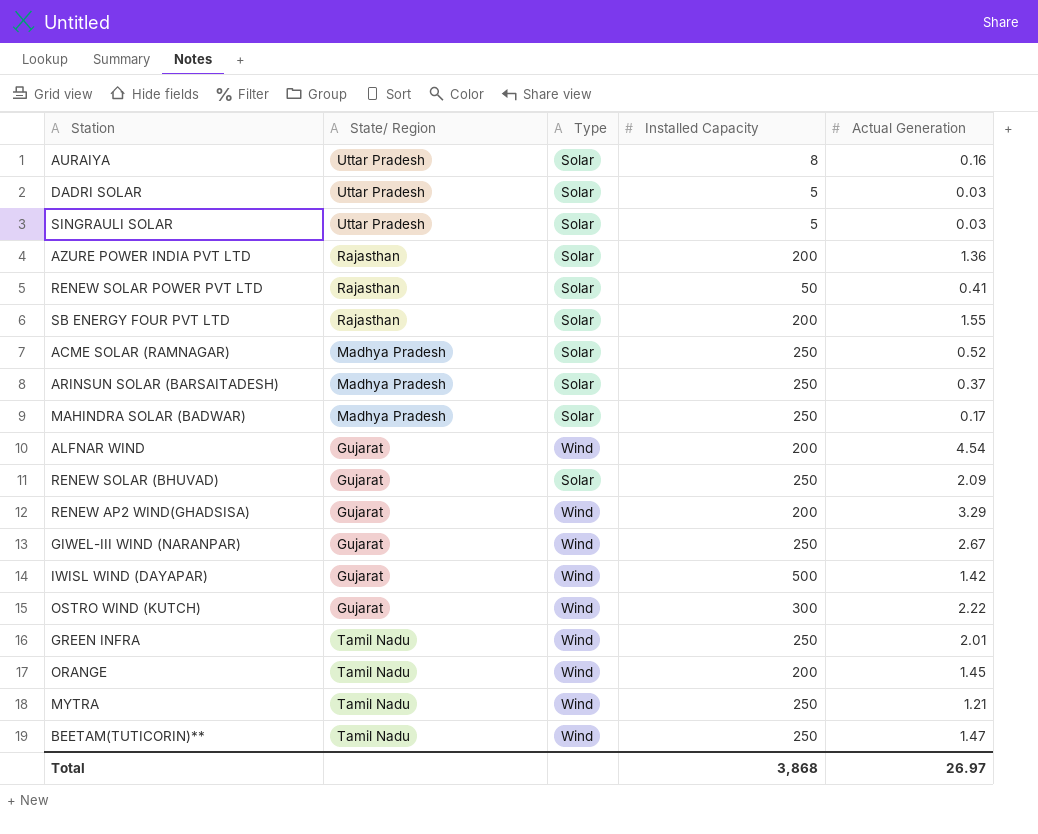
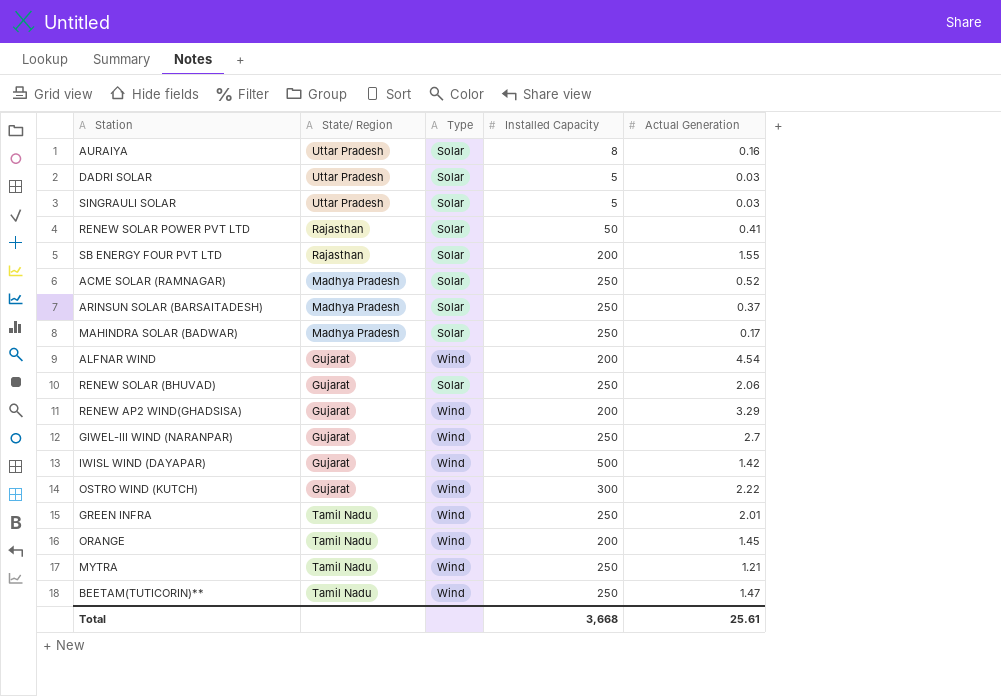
row AZURE POWER INDIA PVT LTD: Rajasthan | Solar | 200 | 1.36 -> none
RENEW SOLAR (BHUVAD) | Actual Generation: 2.09 -> 2.06
GIWEL-III WIND (NARANPAR) | Actual Generation: 2.67 -> 2.7
Total | Installed Capacity: 3,868 -> 3,668
Total | Actual Generation: 26.97 -> 25.61

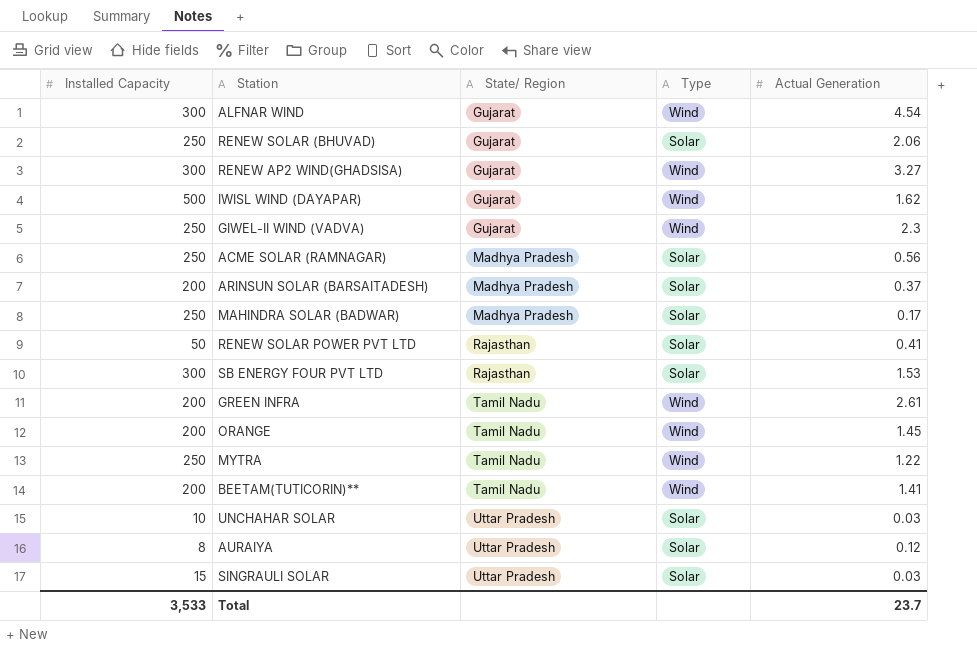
row order: none -> State/ Region ascending
column Installed Capacity | position: 4 -> 1
row DADRI SOLAR: Uttar Pradesh | Solar | 5 | 0.03 -> none
row GIWEL-III WIND (NARANPAR): Gujarat | Wind | 250 | 2.7 -> none
row OSTRO WIND (KUTCH): Gujarat | Wind | 300 | 2.22 -> none
ALFNAR WIND | Installed Capacity: 200 -> 300
RENEW AP2 WIND(GHADSISA) | Installed Capacity: 200 -> 300
RENEW AP2 WIND(GHADSISA) | Actual Generation: 3.29 -> 3.27
IWISL WIND (DAYAPAR) | Actual Generation: 1.42 -> 1.62
row GIWEL-II WIND (VADVA): none -> 250 | Gujarat | Wind | 2.3
ACME SOLAR (RAMNAGAR) | Actual Generation: 0.52 -> 0.56
ARINSUN SOLAR (BARSAITADESH) | Installed Capacity: 250 -> 200
SB ENERGY FOUR PVT LTD | Installed Capacity: 200 -> 300
SB ENERGY FOUR PVT LTD | Actual Generation: 1.55 -> 1.53
GREEN INFRA | Installed Capacity: 250 -> 200
GREEN INFRA | Actual Generation: 2.01 -> 2.61
MYTRA | Actual Generation: 1.21 -> 1.22
BEETAM(TUTICORIN)** | Installed Capacity: 250 -> 200
BEETAM(TUTICORIN)** | Actual Generation: 1.47 -> 1.41
row UNCHAHAR SOLAR: none -> 10 | Uttar Pradesh | Solar | 0.03
AURAIYA | Actual Generation: 0.16 -> 0.12
SINGRAULI SOLAR | Installed Capacity: 5 -> 15
Total | Installed Capacity: 3,668 -> 3,533
Total | Actual Generation: 25.61 -> 23.7

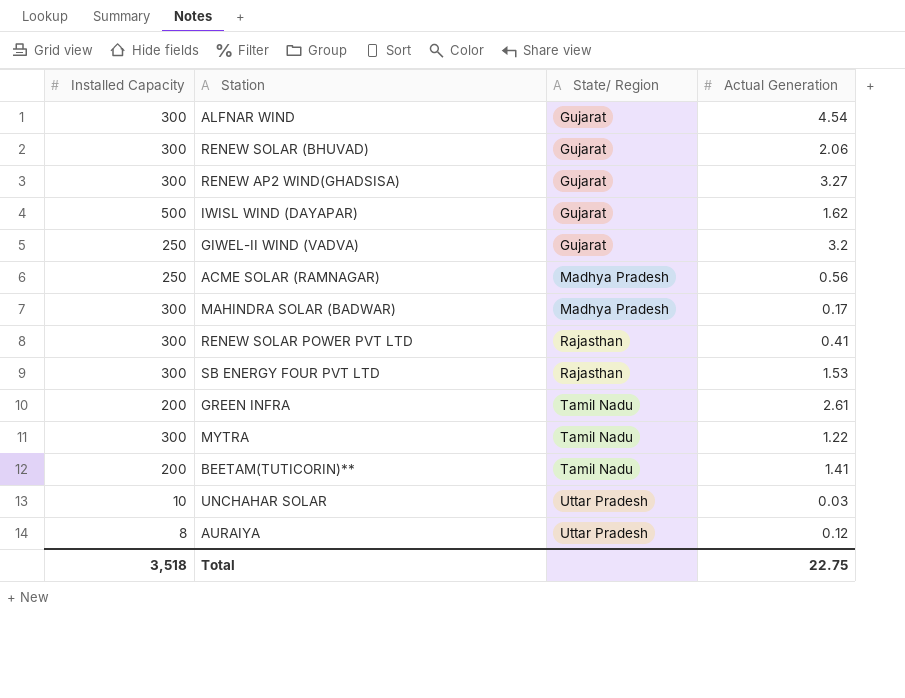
column Type | position: 4 -> none
row ARINSUN SOLAR (BARSAITADESH): 200 | Madhya Pradesh | Solar | 0.37 -> none
row ORANGE: 200 | Tamil Nadu | Wind | 1.45 -> none
row SINGRAULI SOLAR: 15 | Uttar Pradesh | Solar | 0.03 -> none
RENEW SOLAR (BHUVAD) | Installed Capacity: 250 -> 300
GIWEL-II WIND (VADVA) | Actual Generation: 2.3 -> 3.2
MAHINDRA SOLAR (BADWAR) | Installed Capacity: 250 -> 300
RENEW SOLAR POWER PVT LTD | Installed Capacity: 50 -> 300
MYTRA | Installed Capacity: 250 -> 300
Total | Installed Capacity: 3,533 -> 3,518
Total | Actual Generation: 23.7 -> 22.75

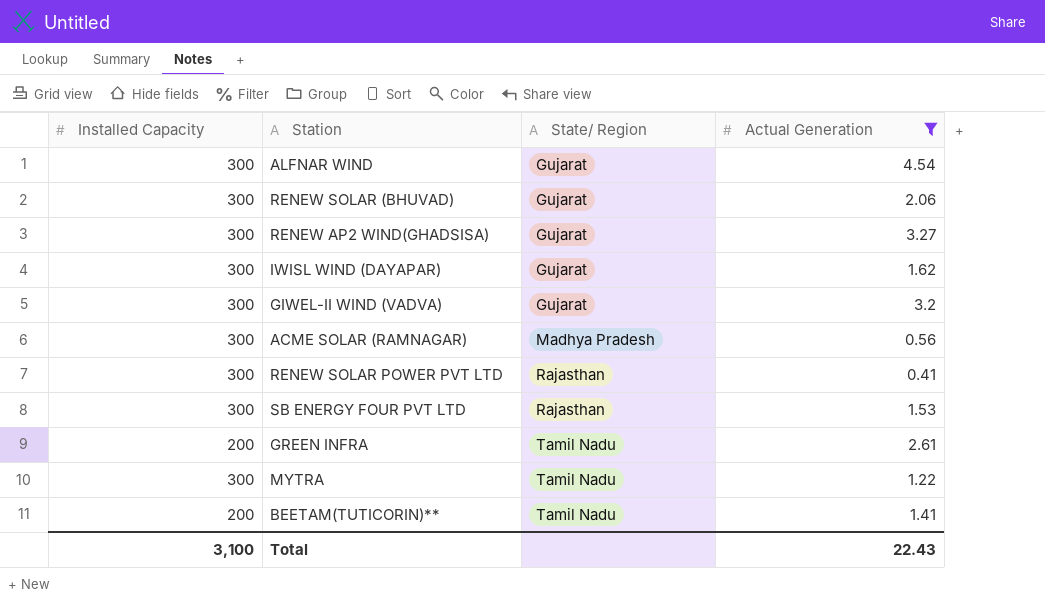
filter: none -> Actual Generation >= 0.41
IWISL WIND (DAYAPAR) | Installed Capacity: 500 -> 300
GIWEL-II WIND (VADVA) | Installed Capacity: 250 -> 300
ACME SOLAR (RAMNAGAR) | Installed Capacity: 250 -> 300
Total | Installed Capacity: 3,518 -> 3,100
Total | Actual Generation: 22.75 -> 22.43

